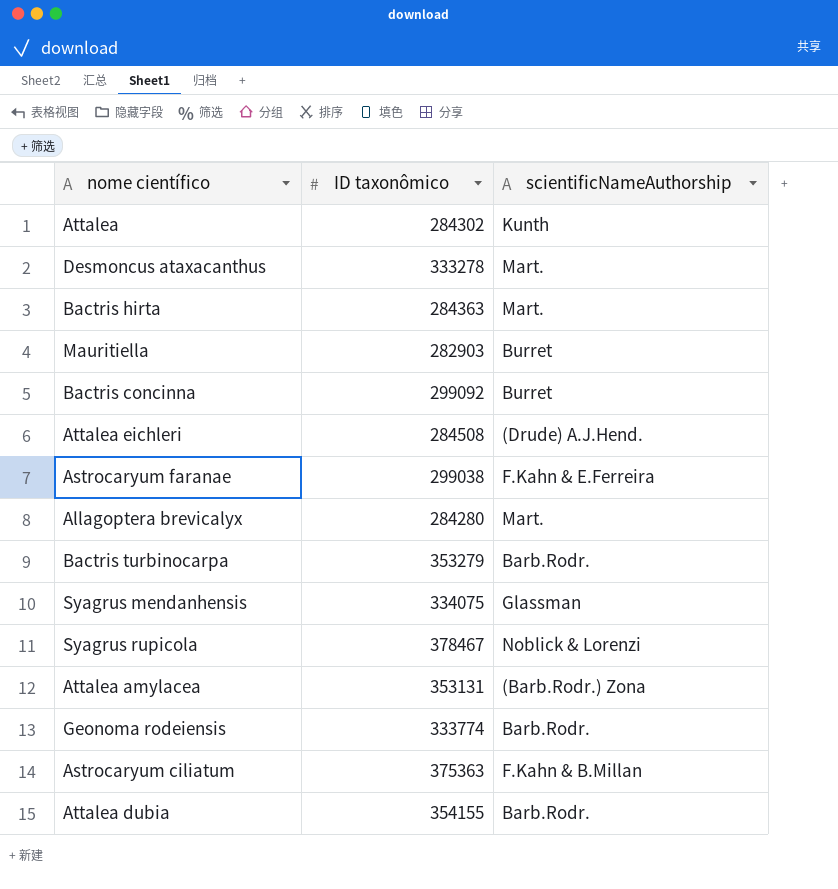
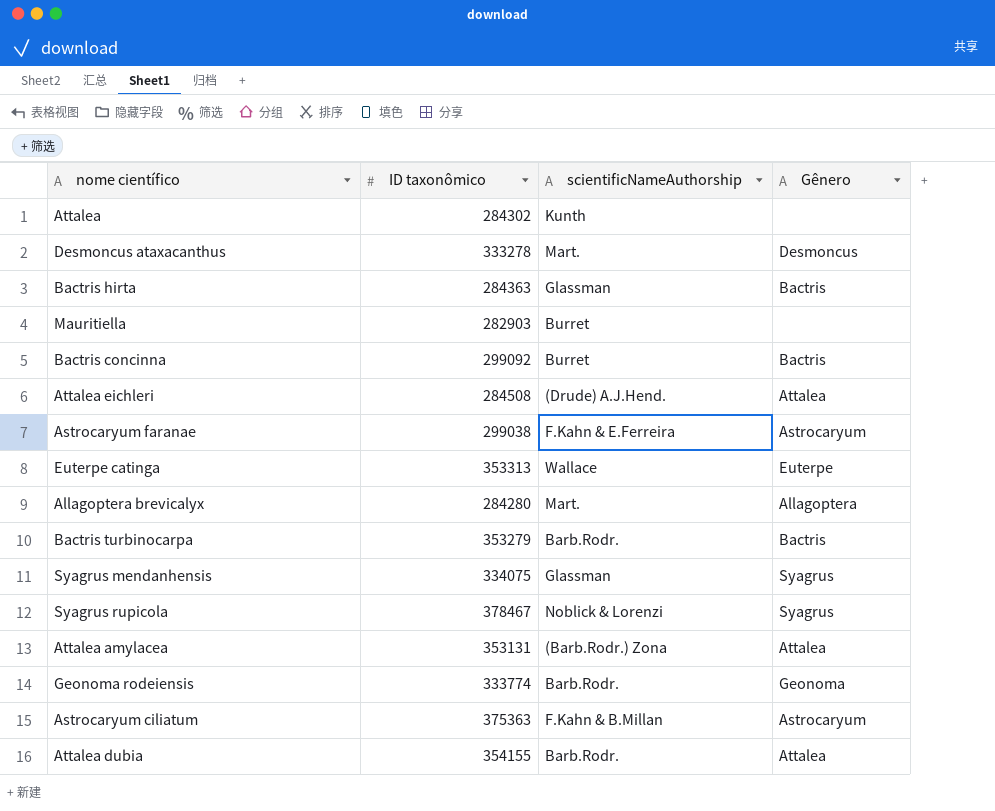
column Gênero | position: none -> 4
Bactris hirta | scientificNameAuthorship: Mart. -> Glassman
row Euterpe catinga: none -> 353313 | Wallace | Euterpe

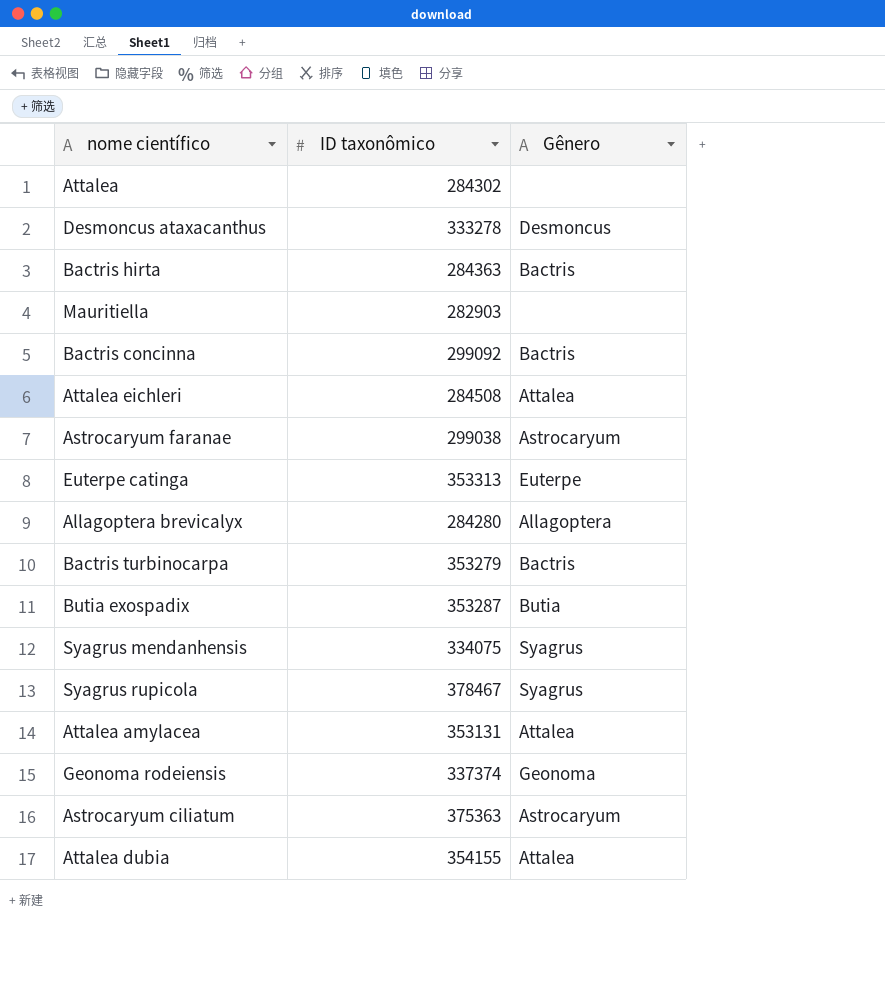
column scientificNameAuthorship | position: 3 -> none
row Butia exospadix: none -> 353287 | Butia
Geonoma rodeiensis | ID taxonômico: 333774 -> 337374

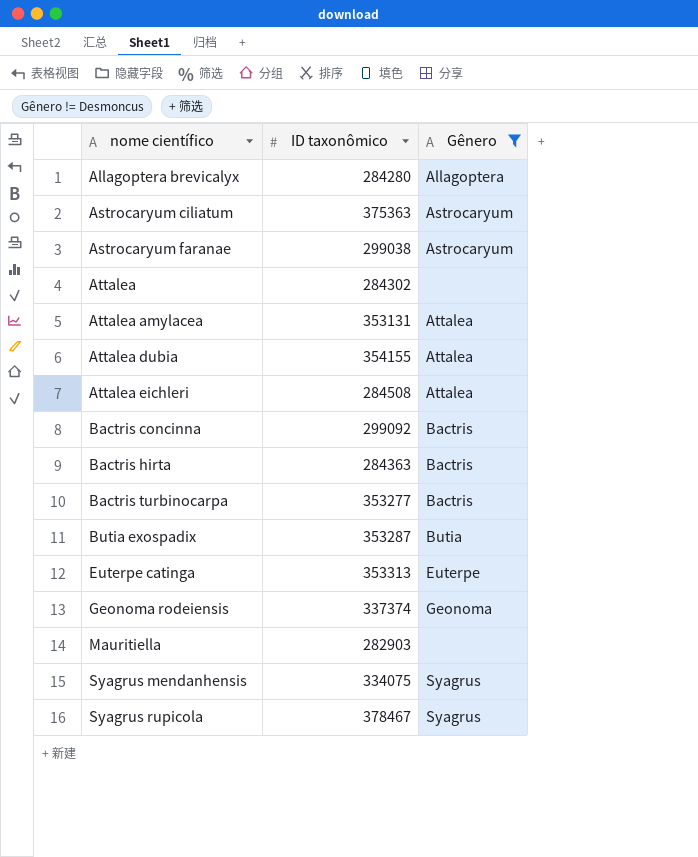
filter: none -> Gênero != Desmoncus
row order: none -> nome científico ascending
Bactris turbinocarpa | ID taxonômico: 353279 -> 353277

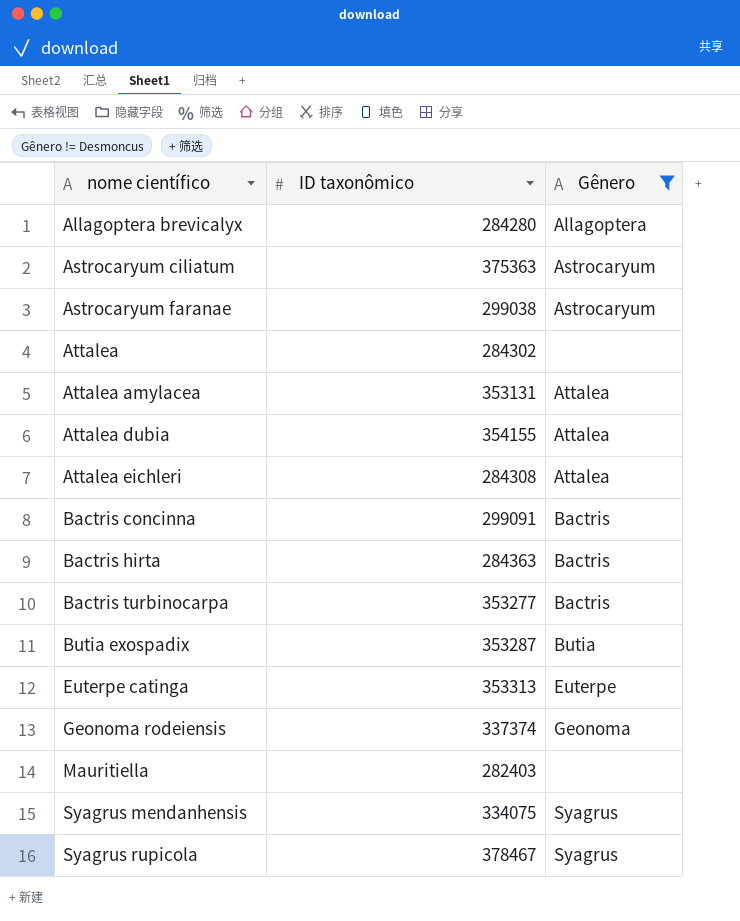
Attalea eichleri | ID taxonômico: 284508 -> 284308
Bactris concinna | ID taxonômico: 299092 -> 299091
Mauritiella | ID taxonômico: 282903 -> 282403

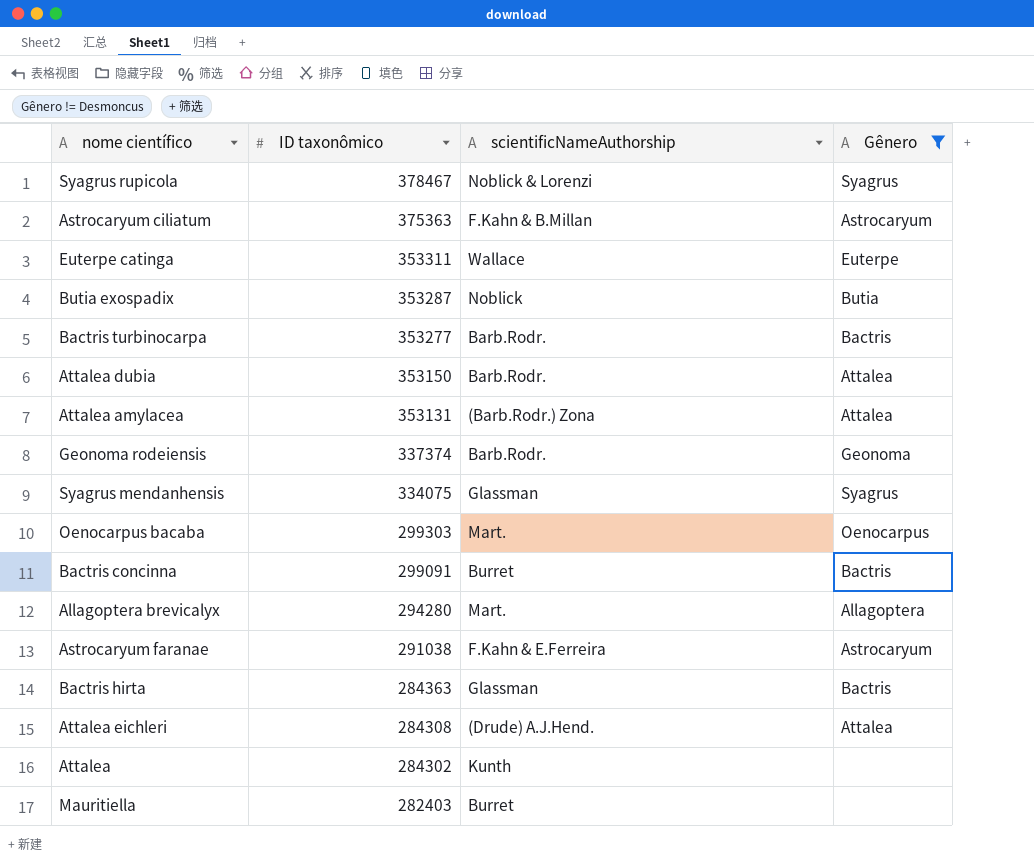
row order: nome científico ascending -> ID taxonômico descending
column scientificNameAuthorship | position: none -> 3
Euterpe catinga | ID taxonômico: 353313 -> 353311
Attalea dubia | ID taxonômico: 354155 -> 353150
row Oenocarpus bacaba: none -> 299303 | Mart. | Oenocarpus
Allagoptera brevicalyx | ID taxonômico: 284280 -> 294280
Astrocaryum faranae | ID taxonômico: 299038 -> 291038

